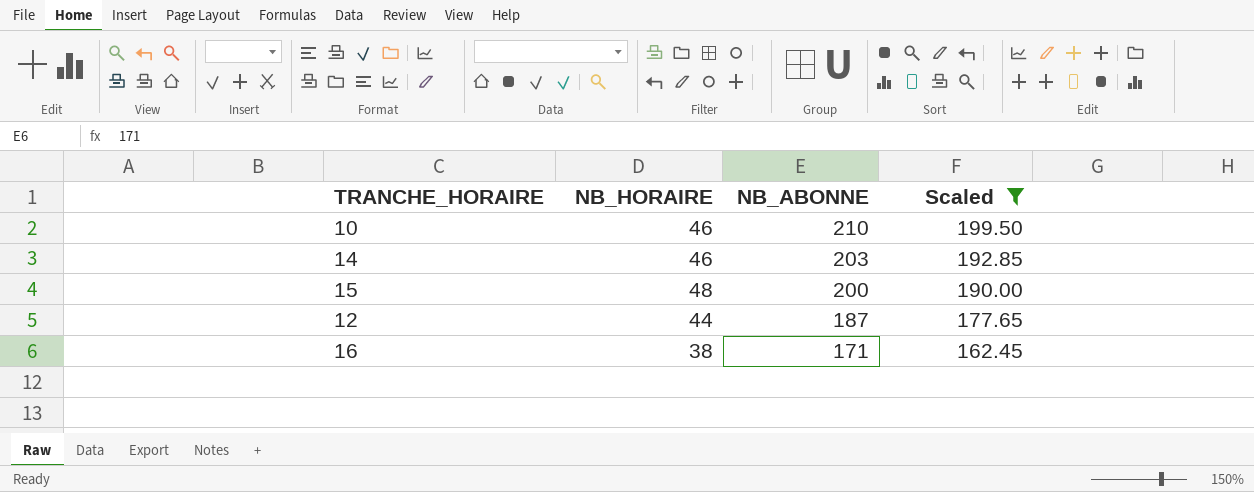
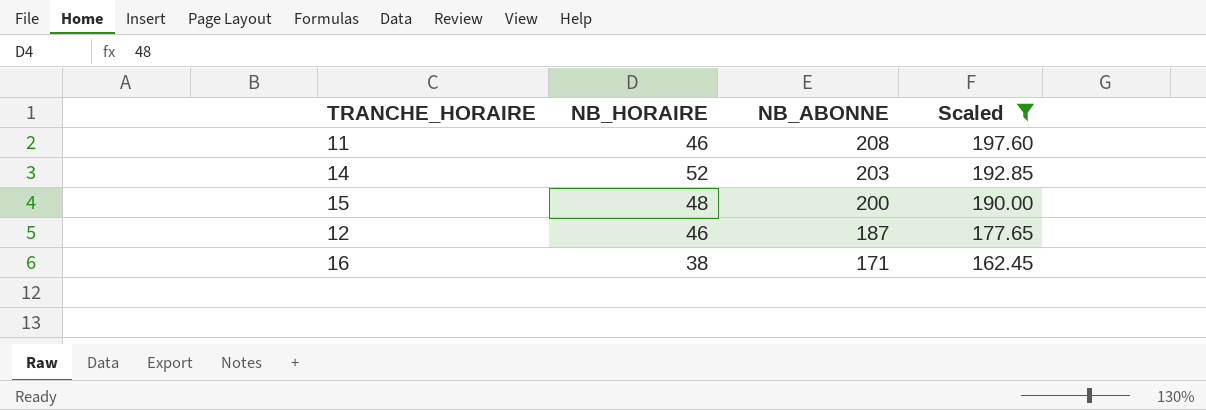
row 10: 46 | 210 | 199.50 -> none
row 11: none -> 46 | 208 | 197.60
14 | NB_HORAIRE: 46 -> 52
12 | NB_HORAIRE: 44 -> 46

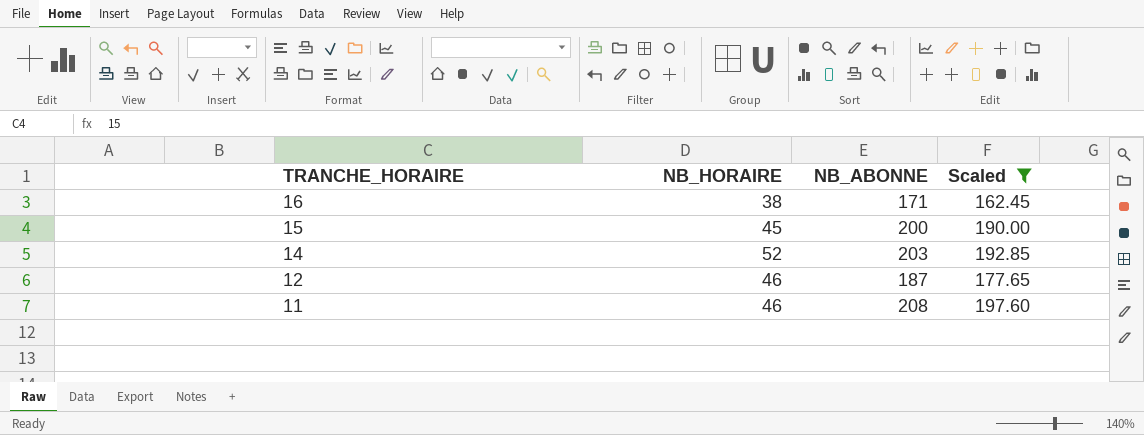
row order: NB_ABONNE descending -> TRANCHE_HORAIRE descending
15 | NB_HORAIRE: 48 -> 45

